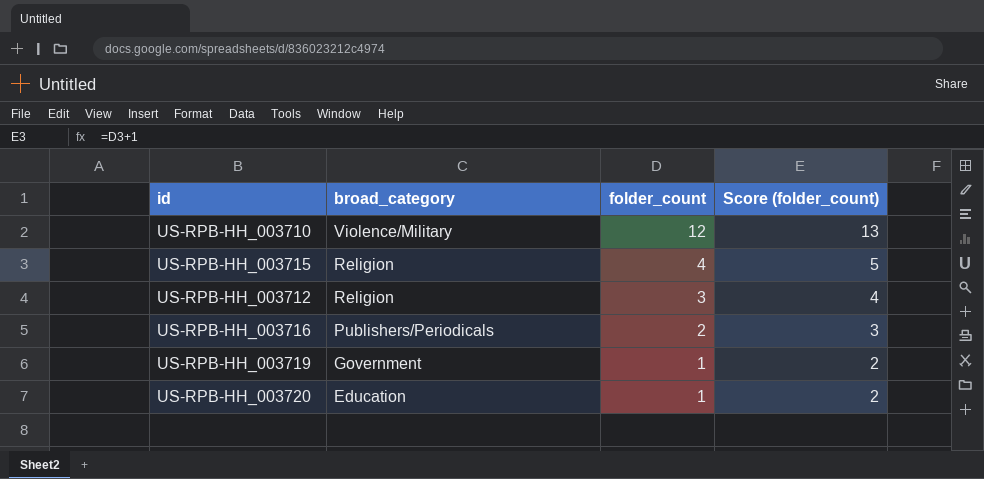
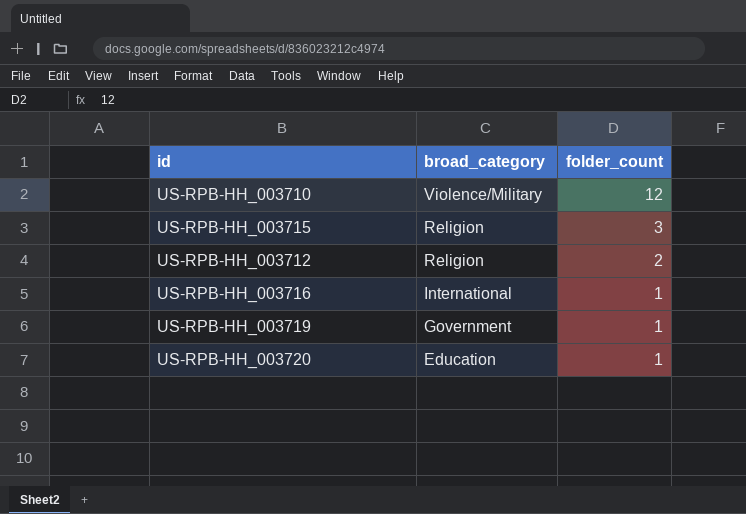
column Score (folder_count) | formula: [folder_count] + 1 -> none
US-RPB-HH_003715 | folder_count: 4 -> 3
US-RPB-HH_003712 | folder_count: 3 -> 2
US-RPB-HH_003716 | broad_category: Publishers/Periodicals -> International
US-RPB-HH_003716 | folder_count: 2 -> 1

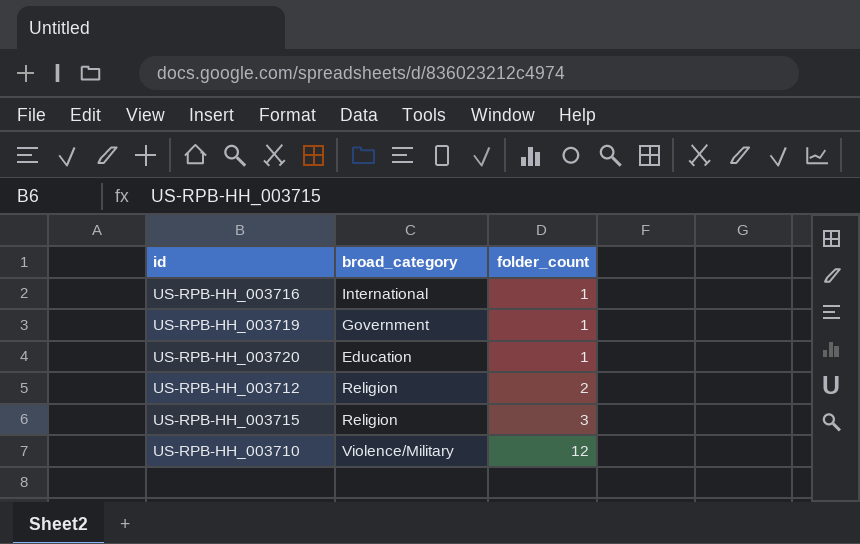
row order: broad_category descending -> folder_count ascending

